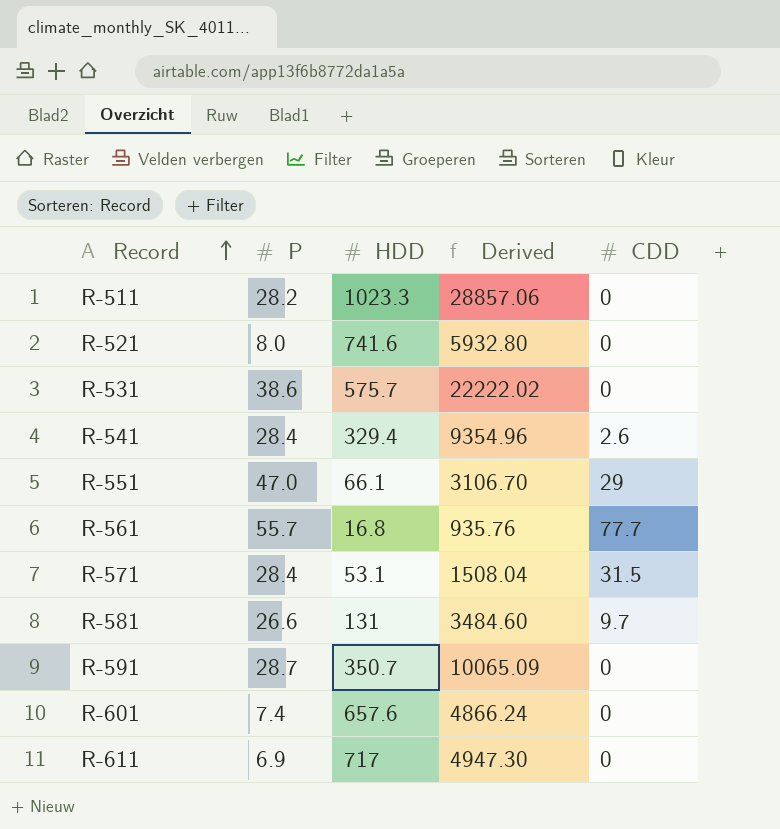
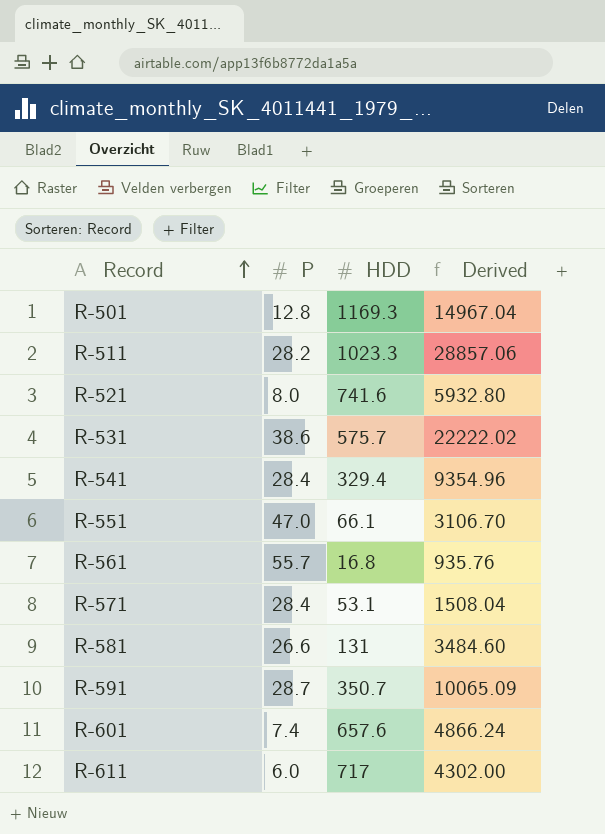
column CDD | position: 5 -> none
row R-501: none -> 12.8 | 1169.3 | 14967.04
R-611 | P: 6.9 -> 6.0
R-611 | Derived: 4947.30 -> 4302.00

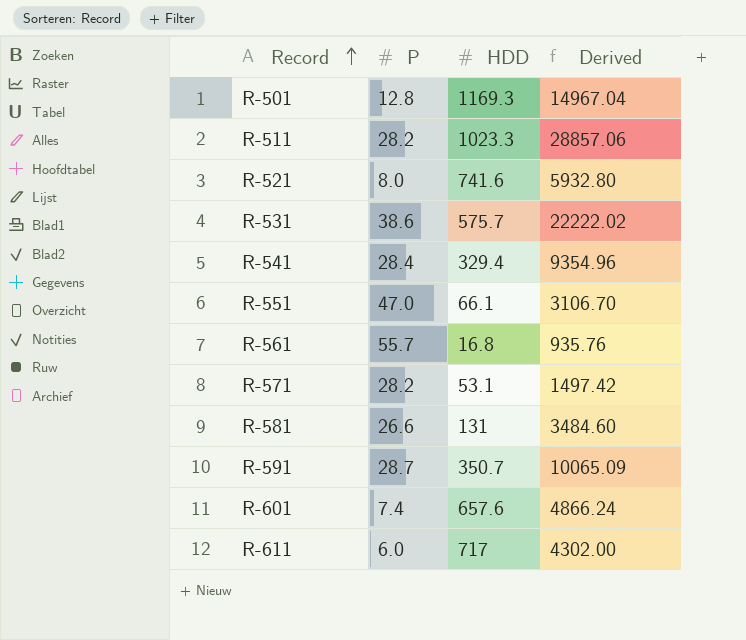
R-571 | P: 28.4 -> 28.2
R-571 | Derived: 1508.04 -> 1497.42

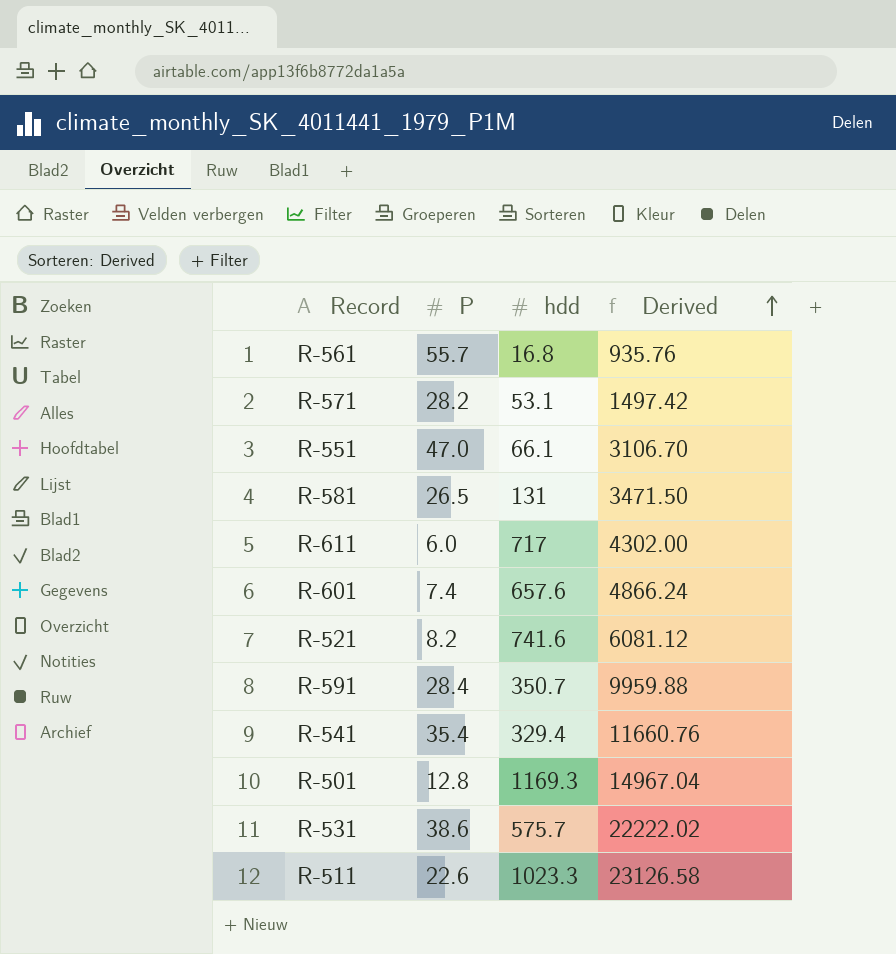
row order: Record ascending -> Derived ascending
column name: HDD -> hdd
R-581 | P: 26.6 -> 26.5
R-581 | Derived: 3484.60 -> 3471.50
R-521 | P: 8.0 -> 8.2
R-521 | Derived: 5932.80 -> 6081.12
R-591 | P: 28.7 -> 28.4
R-591 | Derived: 10065.09 -> 9959.88
R-541 | P: 28.4 -> 35.4
R-541 | Derived: 9354.96 -> 11660.76
R-511 | P: 28.2 -> 22.6
R-511 | Derived: 28857.06 -> 23126.58

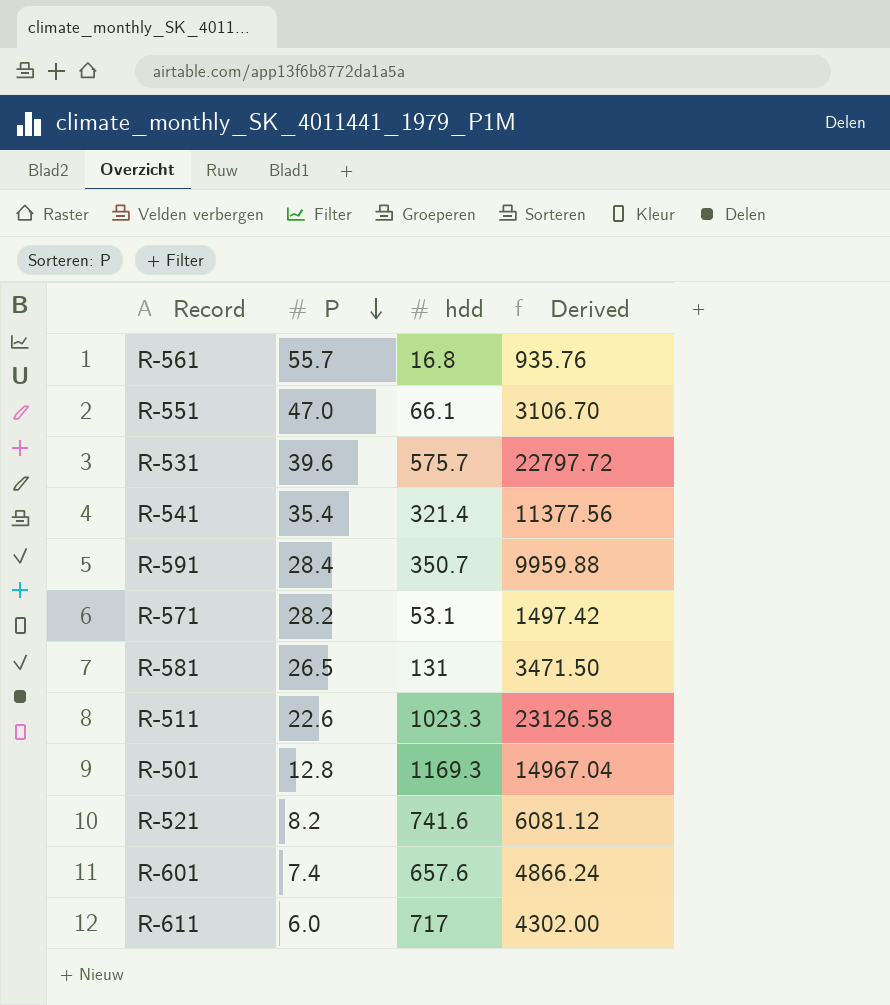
row order: Derived ascending -> P descending
R-531 | P: 38.6 -> 39.6
R-531 | Derived: 22222.02 -> 22797.72
R-541 | hdd: 329.4 -> 321.4
R-541 | Derived: 11660.76 -> 11377.56

